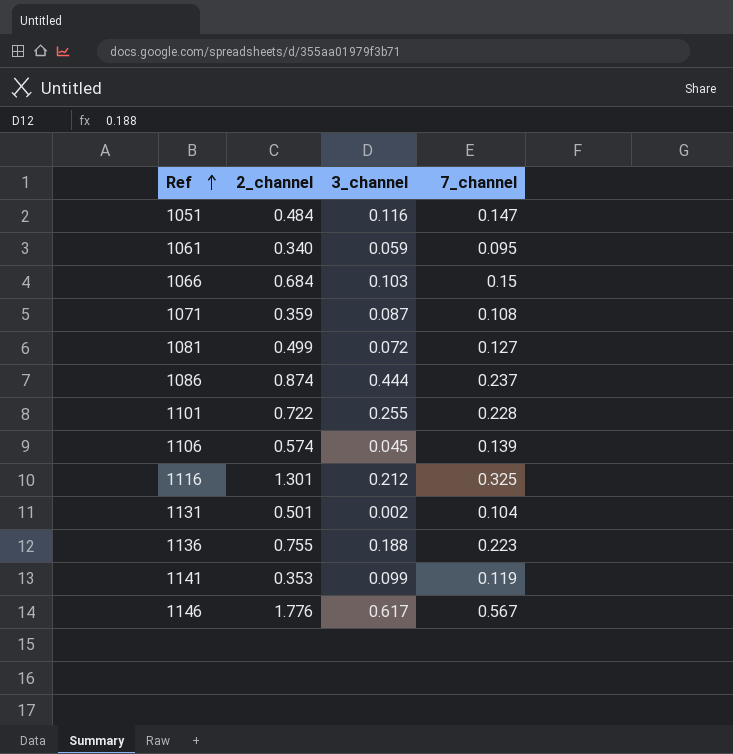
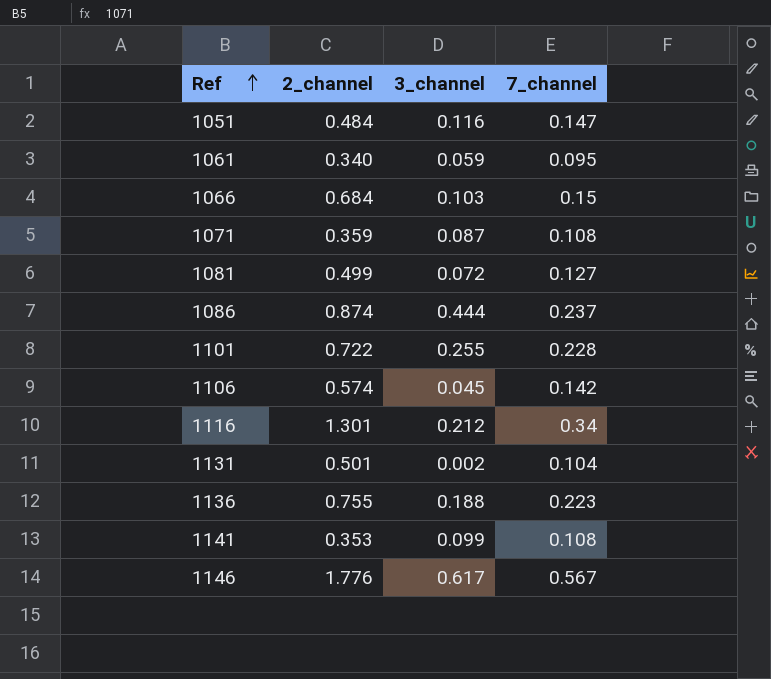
1106 | 7_channel: 0.139 -> 0.142
1116 | 7_channel: 0.325 -> 0.34
1141 | 7_channel: 0.119 -> 0.108

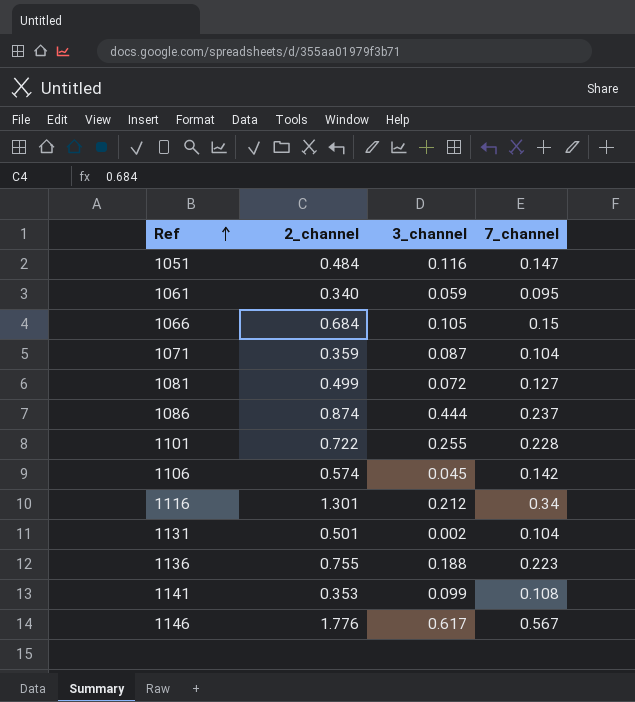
1066 | 3_channel: 0.103 -> 0.105
1071 | 7_channel: 0.108 -> 0.104

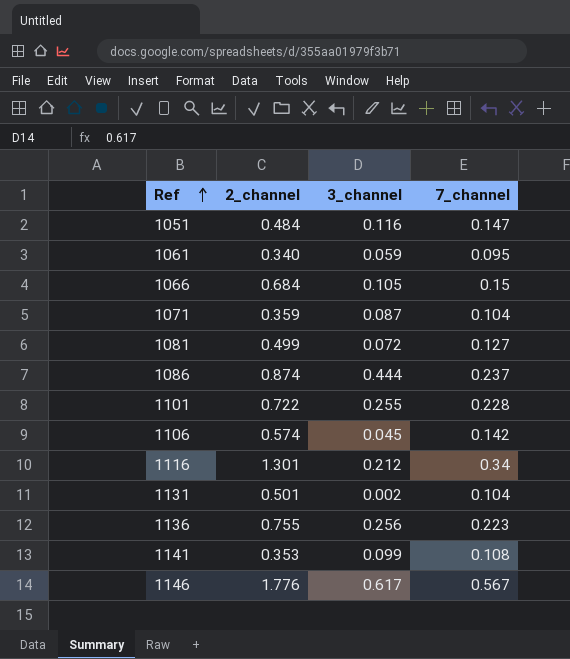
1136 | 3_channel: 0.188 -> 0.256

